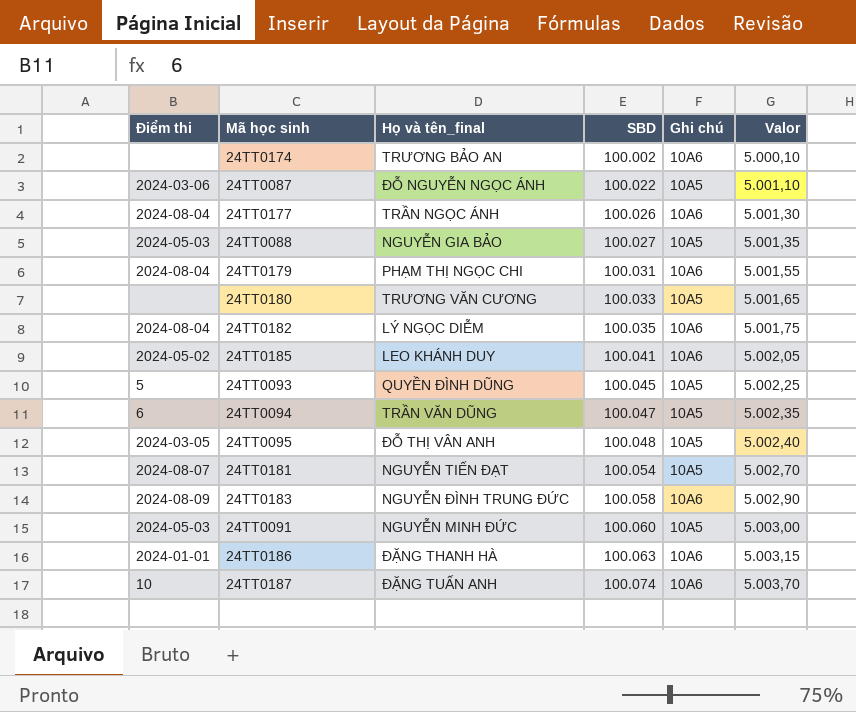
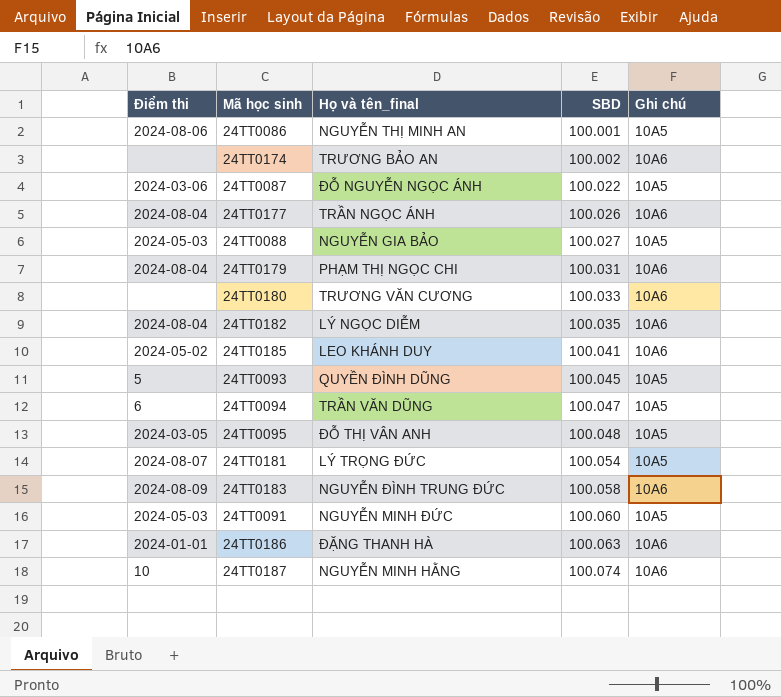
column Valor | formula: [SBD] * 0,05 -> none
row 24TT0086: none -> 2024-08-06 | NGUYỄN THỊ MINH AN | 100.001 | 10A5
24TT0180 | Ghi chú: 10A5 -> 10A6
24TT0181 | Họ và tên_final: NGUYỄN TIẾN ĐẠT -> LÝ TRỌNG ĐỨC
24TT0187 | Họ và tên_final: ĐẶNG TUẤN ANH -> NGUYỄN MINH HẰNG

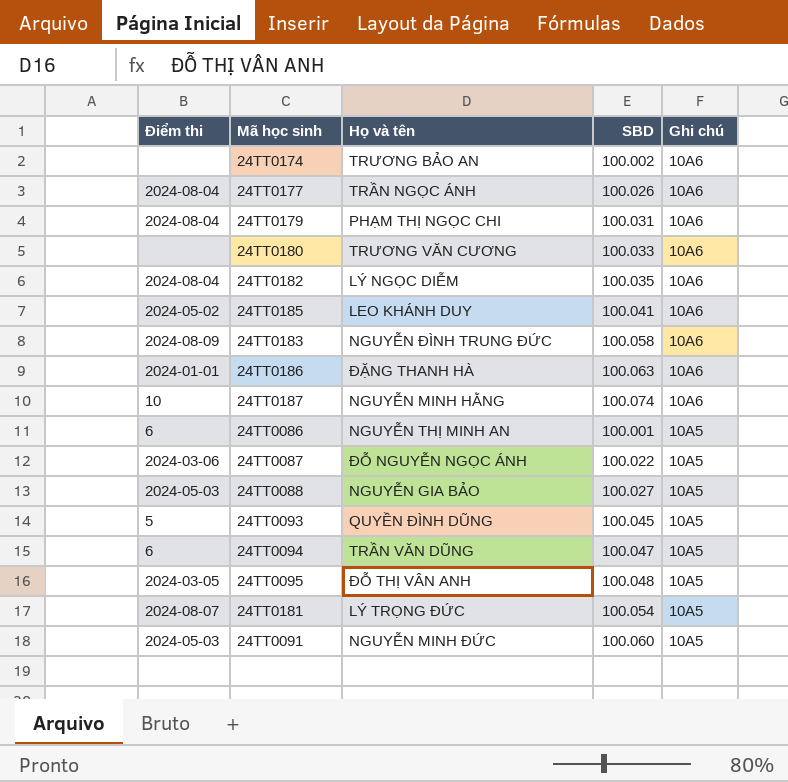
row order: SBD ascending -> Ghi chú descending
column name: Họ và tên_final -> Họ và tên
24TT0086 | Điểm thi: 2024-08-06 -> 6

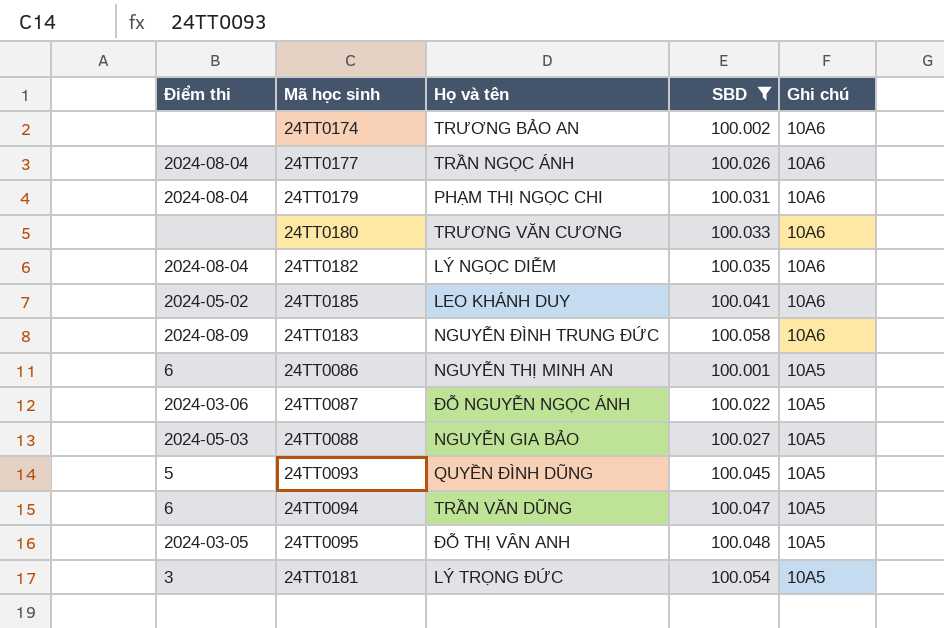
filter: none -> SBD <= 100.058
24TT0181 | Điểm thi: 2024-08-07 -> 3

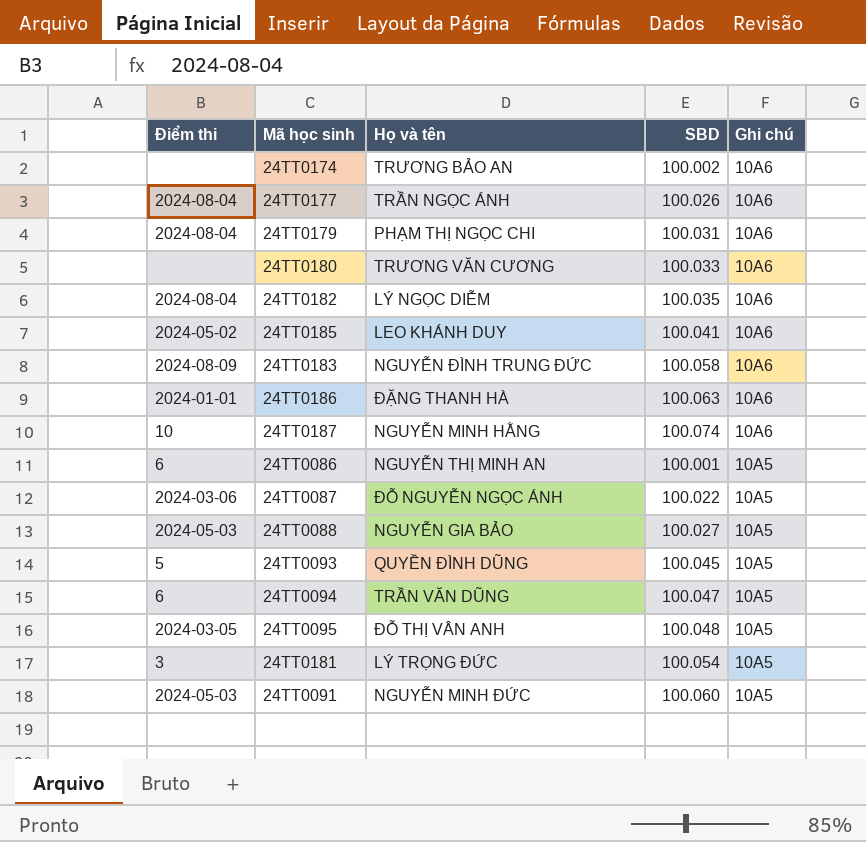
filter: SBD <= 100.058 -> none

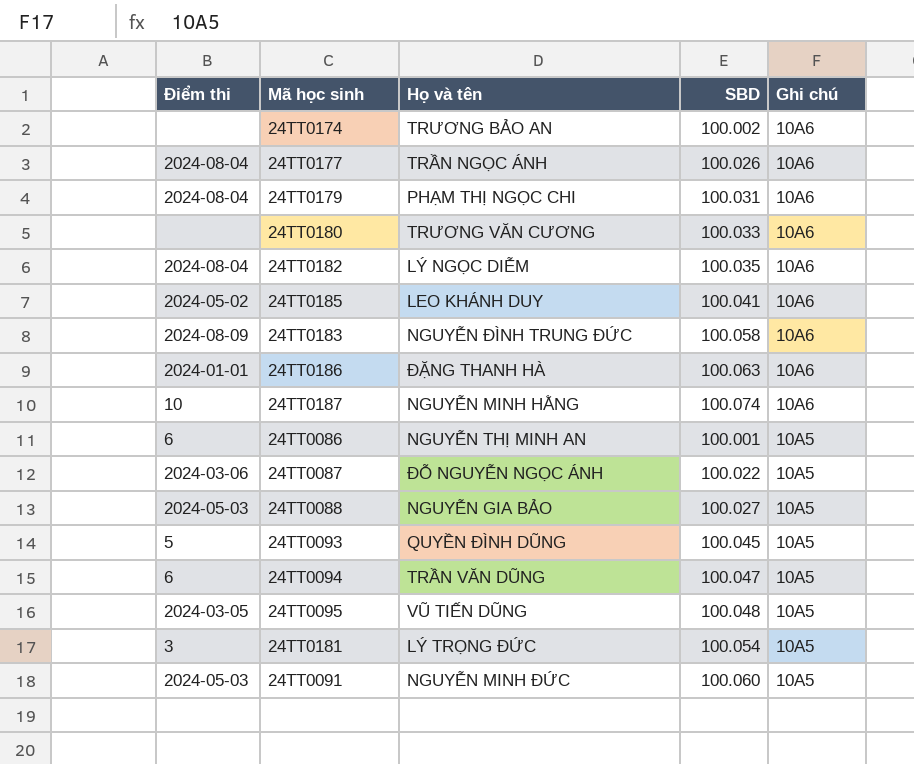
24TT0095 | Họ và tên: ĐỖ THỊ VÂN ANH -> VŨ TIẾN DŨNG

